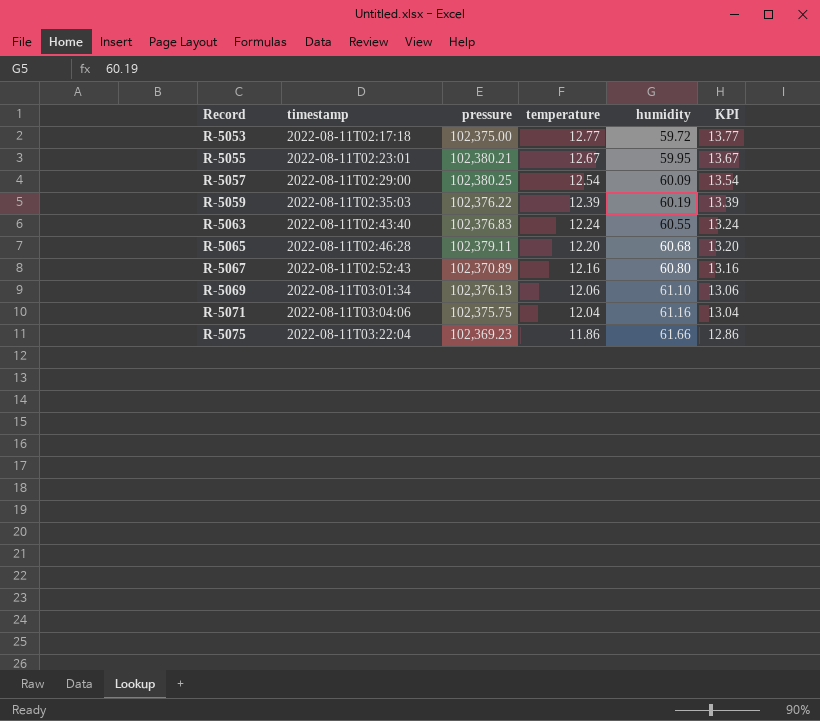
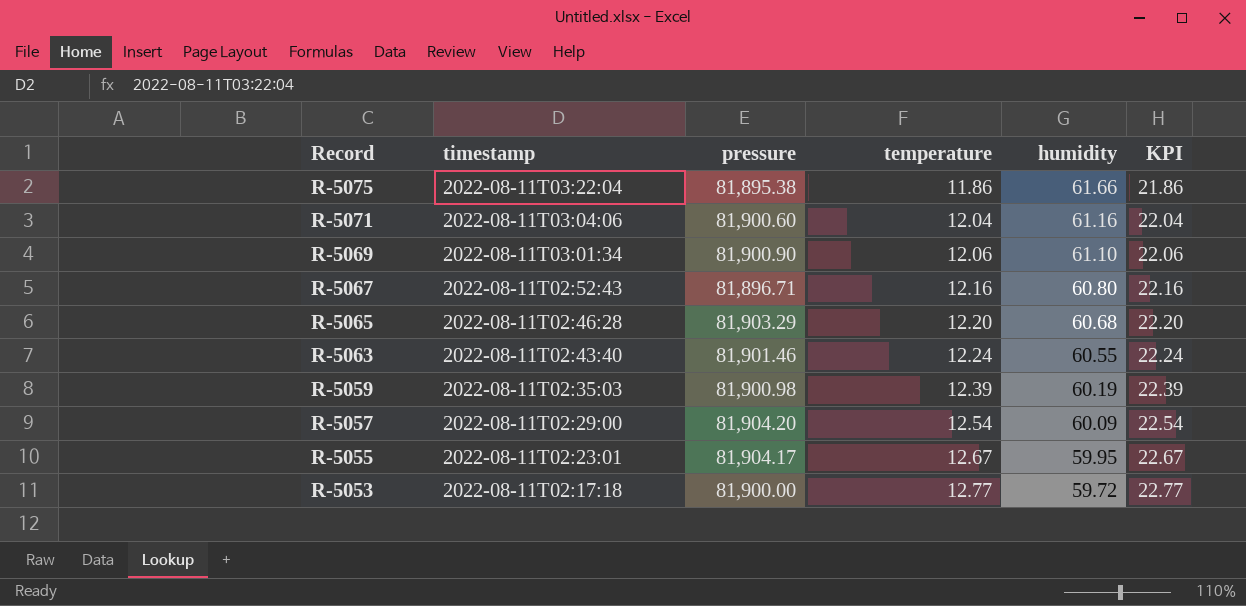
row order: Record ascending -> Record descending
column KPI | formula: [temperature] + 1 -> [temperature] + 10
R-5075 | pressure: 102,369.23 -> 81,895.38
R-5071 | pressure: 102,375.75 -> 81,900.60
R-5069 | pressure: 102,376.13 -> 81,900.90
R-5067 | pressure: 102,370.89 -> 81,896.71
R-5065 | pressure: 102,379.11 -> 81,903.29
R-5063 | pressure: 102,376.83 -> 81,901.46
R-5059 | pressure: 102,376.22 -> 81,900.98
R-5057 | pressure: 102,380.25 -> 81,904.20
R-5055 | pressure: 102,380.21 -> 81,904.17
R-5053 | pressure: 102,375.00 -> 81,900.00

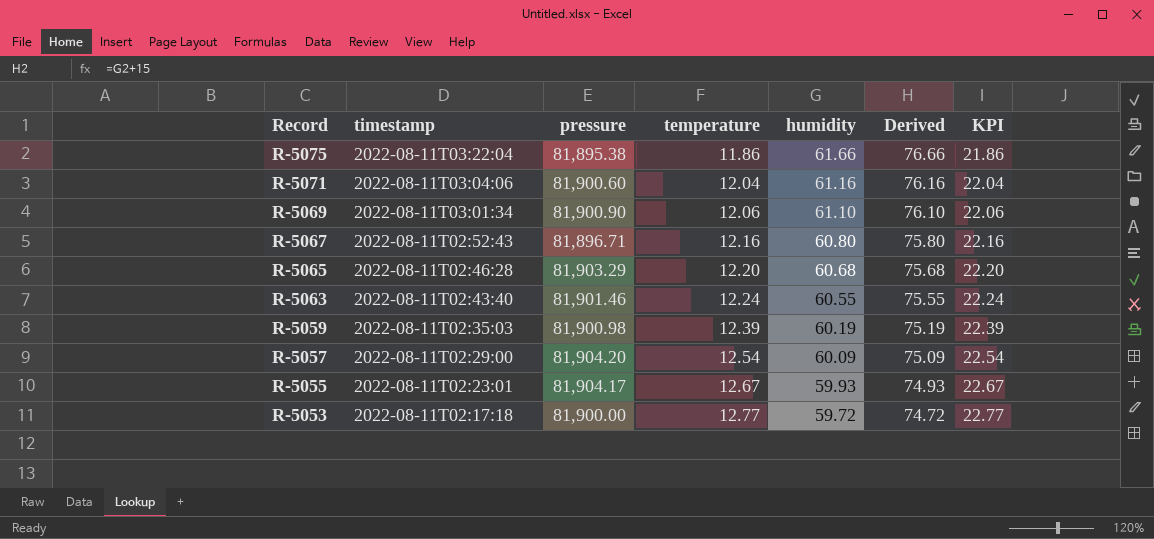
column Derived | formula: none -> [humidity] + 15
R-5055 | humidity: 59.95 -> 59.93

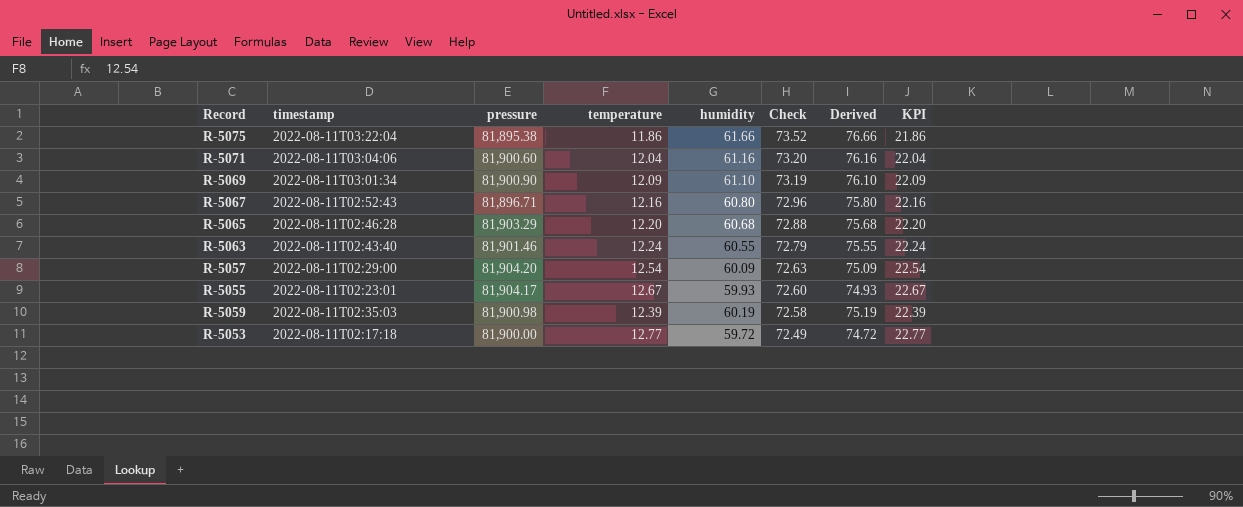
row order: Record descending -> Check descending
column Check | formula: none -> [temperature] + [humidity]
R-5069 | temperature: 12.06 -> 12.09
R-5069 | KPI: 22.06 -> 22.09

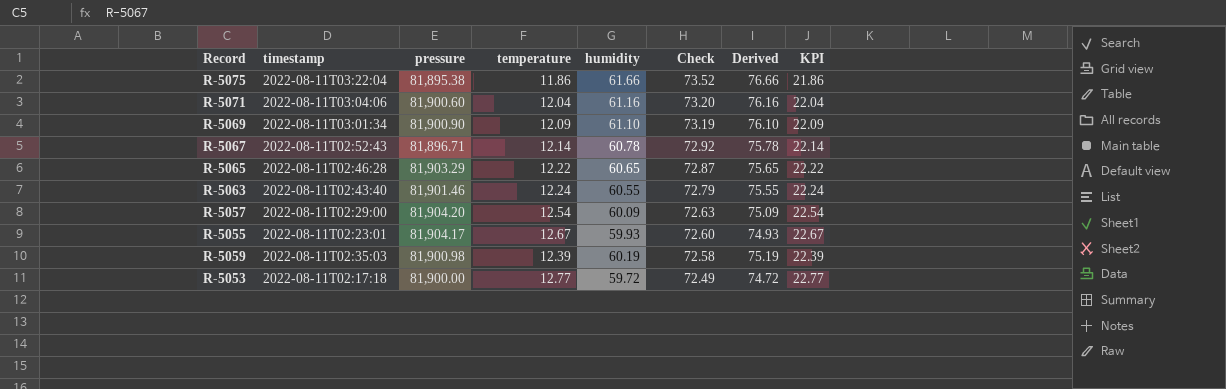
R-5067 | temperature: 12.16 -> 12.14
R-5067 | humidity: 60.80 -> 60.78
R-5067 | Check: 72.96 -> 72.92
R-5067 | Derived: 75.80 -> 75.78
R-5067 | KPI: 22.16 -> 22.14
R-5065 | temperature: 12.20 -> 12.22
R-5065 | humidity: 60.68 -> 60.65
R-5065 | Check: 72.88 -> 72.87
R-5065 | Derived: 75.68 -> 75.65
R-5065 | KPI: 22.20 -> 22.22

